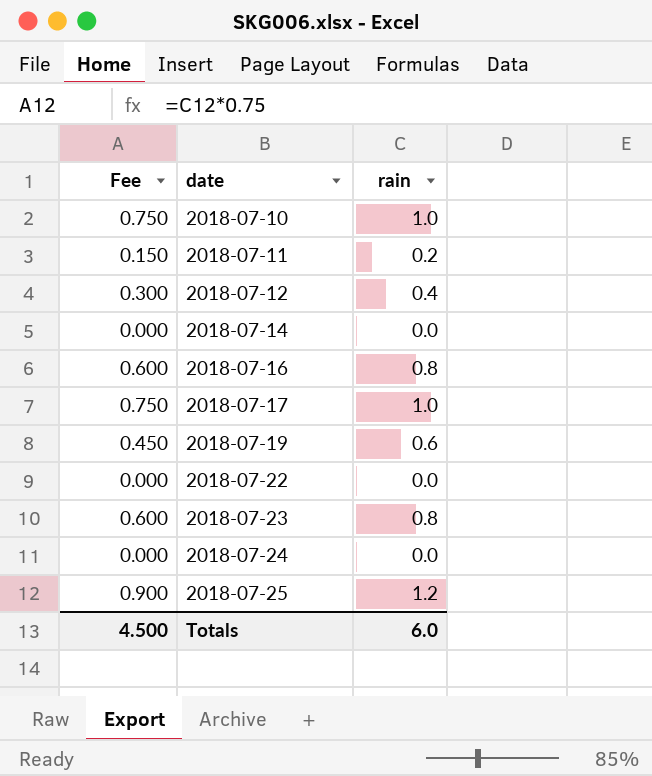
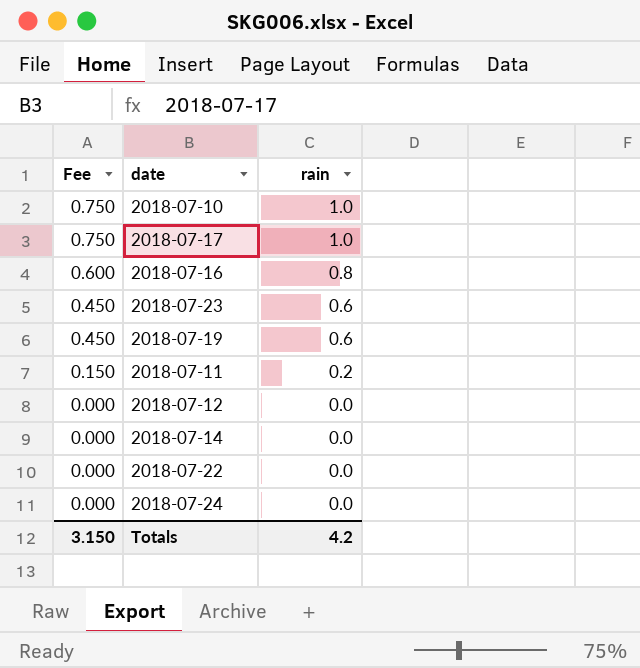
row order: date ascending -> Fee descending
row 2018-07-25: 0.900 | 1.2 -> none
2018-07-23 | Fee: 0.600 -> 0.450
2018-07-23 | rain: 0.8 -> 0.6
2018-07-12 | Fee: 0.300 -> 0.000
2018-07-12 | rain: 0.4 -> 0.0
Totals | Fee: 4.500 -> 3.150
Totals | rain: 6.0 -> 4.2

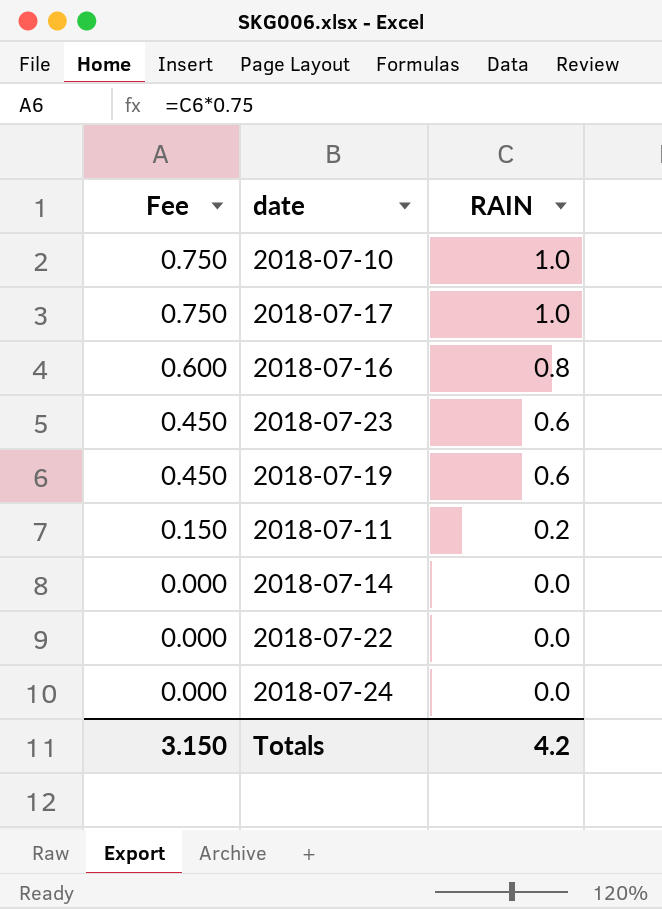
column name: rain -> RAIN
row 2018-07-12: 0.000 | 0.0 -> none

